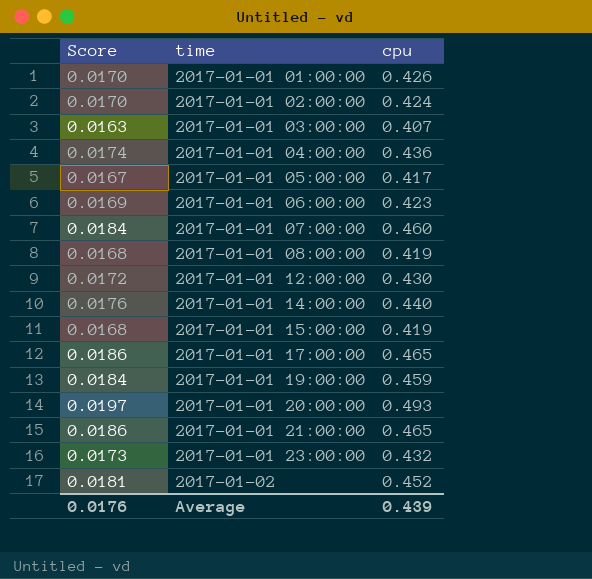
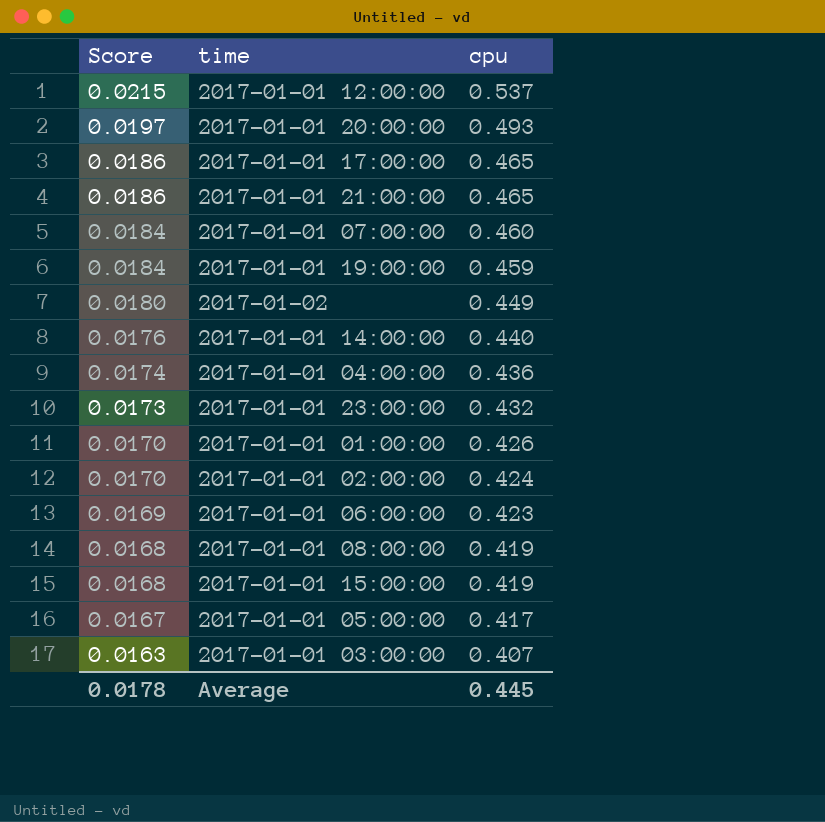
row order: time ascending -> Score descending
2017-01-01 12:00:00 | Score: 0.0172 -> 0.0215
2017-01-01 12:00:00 | cpu: 0.430 -> 0.537
2017-01-02 | Score: 0.0181 -> 0.0180
2017-01-02 | cpu: 0.452 -> 0.449
Average | Score: 0.0176 -> 0.0178
Average | cpu: 0.439 -> 0.445

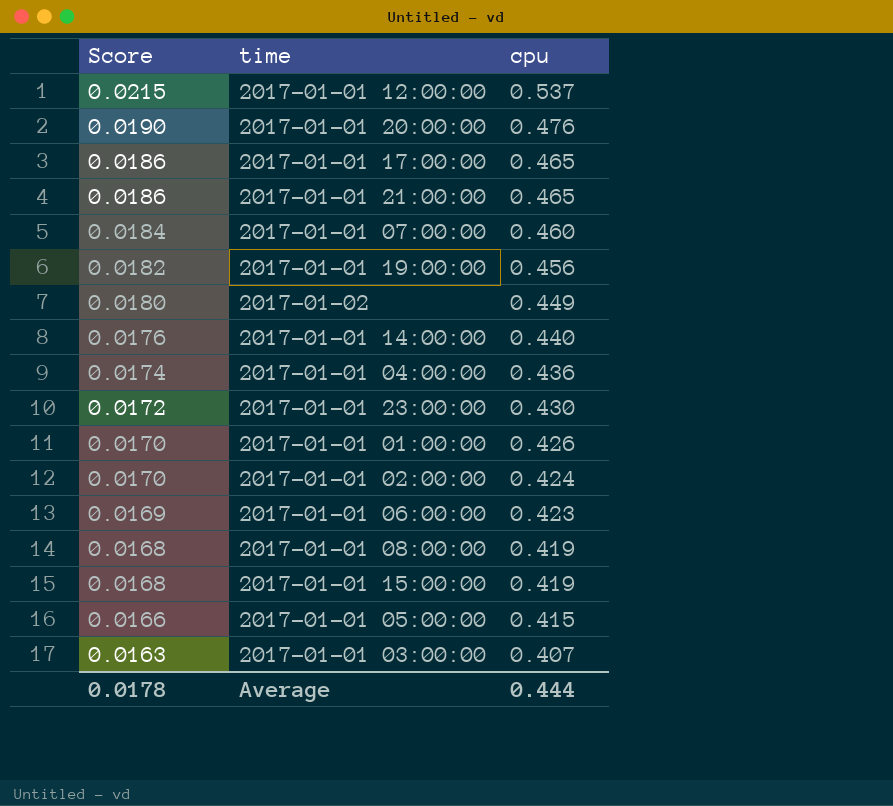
2017-01-01 20:00:00 | Score: 0.0197 -> 0.0190
2017-01-01 20:00:00 | cpu: 0.493 -> 0.476
2017-01-01 19:00:00 | Score: 0.0184 -> 0.0182
2017-01-01 19:00:00 | cpu: 0.459 -> 0.456
2017-01-01 23:00:00 | Score: 0.0173 -> 0.0172
2017-01-01 23:00:00 | cpu: 0.432 -> 0.430
2017-01-01 05:00:00 | Score: 0.0167 -> 0.0166
2017-01-01 05:00:00 | cpu: 0.417 -> 0.415
Average | cpu: 0.445 -> 0.444

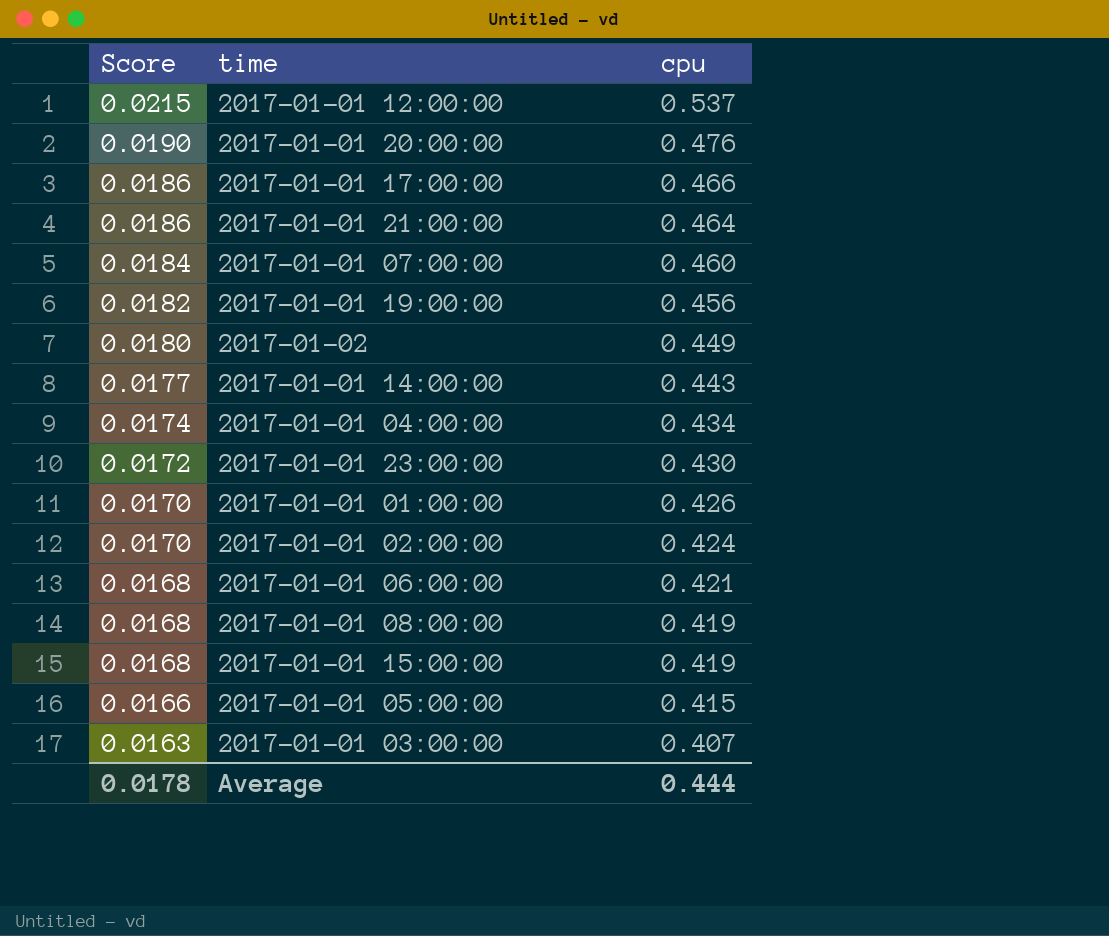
2017-01-01 17:00:00 | cpu: 0.465 -> 0.466
2017-01-01 21:00:00 | cpu: 0.465 -> 0.464
2017-01-01 14:00:00 | Score: 0.0176 -> 0.0177
2017-01-01 14:00:00 | cpu: 0.440 -> 0.443
2017-01-01 04:00:00 | cpu: 0.436 -> 0.434
2017-01-01 06:00:00 | Score: 0.0169 -> 0.0168
2017-01-01 06:00:00 | cpu: 0.423 -> 0.421

